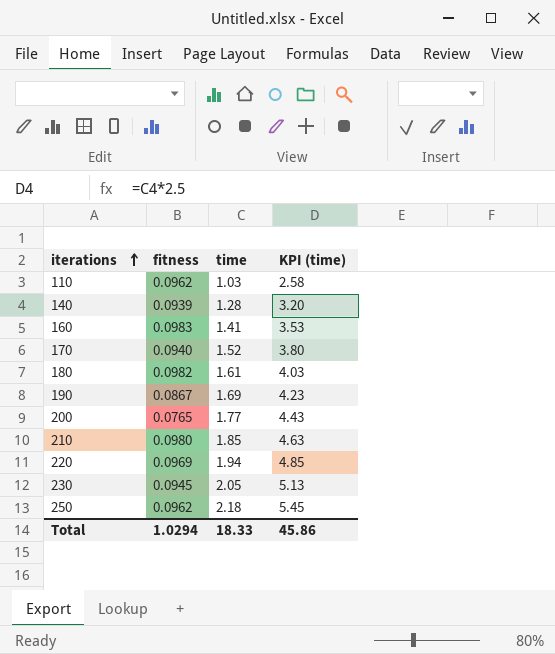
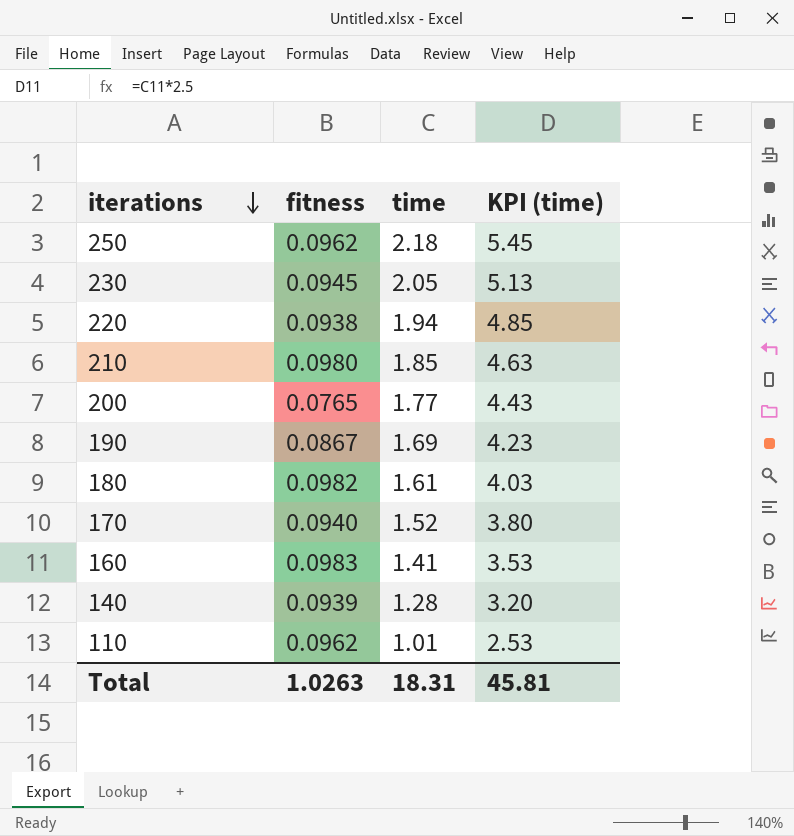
row order: iterations ascending -> iterations descending
220 | fitness: 0.0969 -> 0.0938
110 | time: 1.03 -> 1.01
110 | KPI (time): 2.58 -> 2.53
Total | fitness: 1.0294 -> 1.0263
Total | time: 18.33 -> 18.31
Total | KPI (time): 45.86 -> 45.81

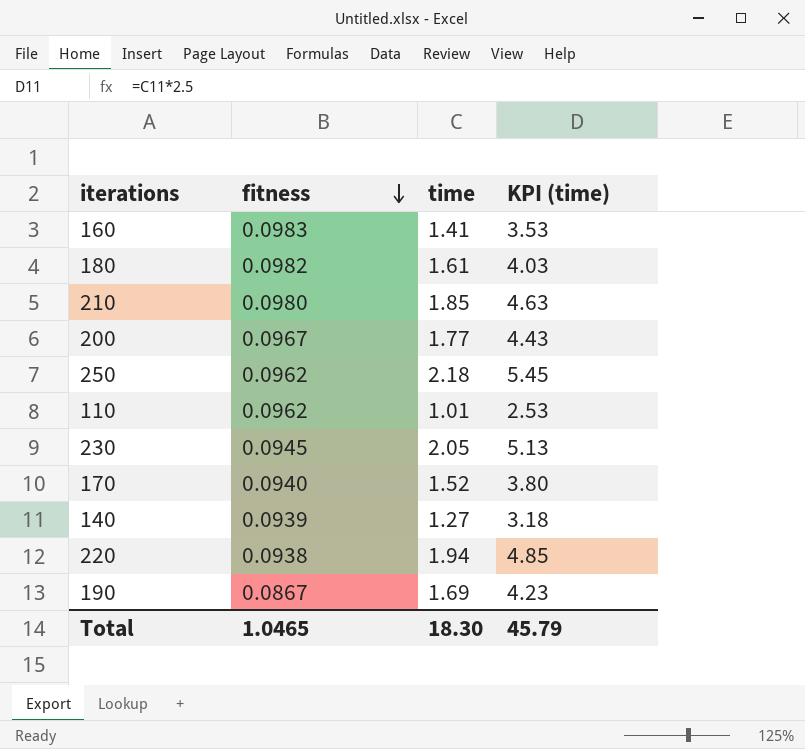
row order: iterations descending -> fitness descending
200 | fitness: 0.0765 -> 0.0967
140 | time: 1.28 -> 1.27
140 | KPI (time): 3.20 -> 3.18
Total | fitness: 1.0263 -> 1.0465
Total | time: 18.31 -> 18.30
Total | KPI (time): 45.81 -> 45.79

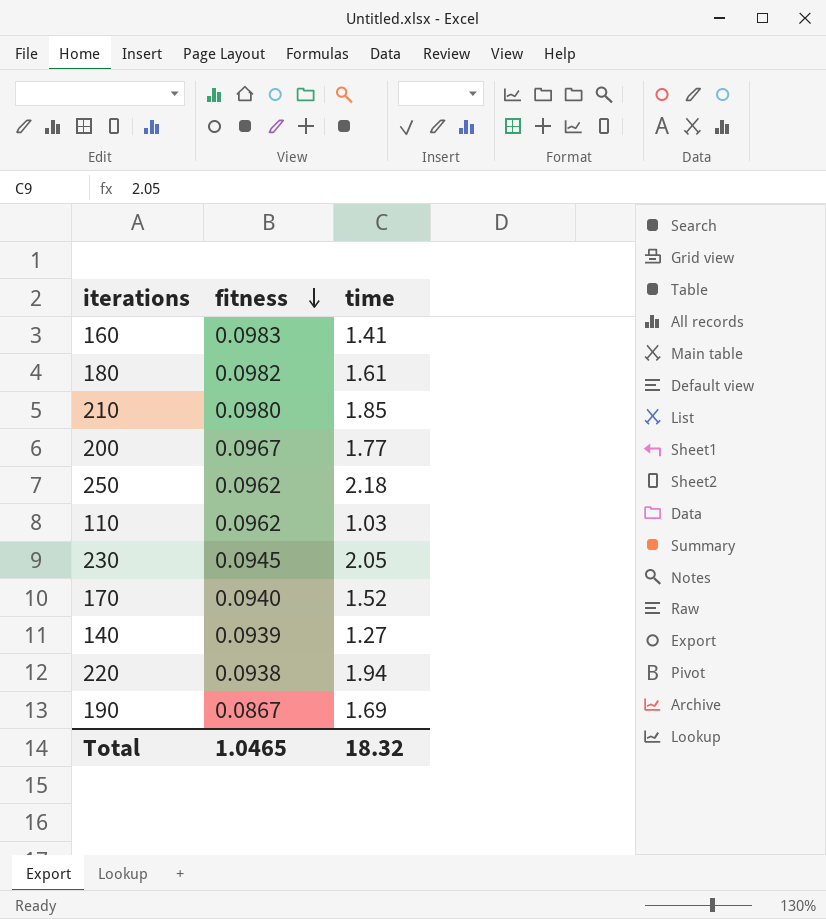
column KPI (time) | formula: [time] * 2.5 -> none
110 | time: 1.01 -> 1.03
Total | time: 18.30 -> 18.32

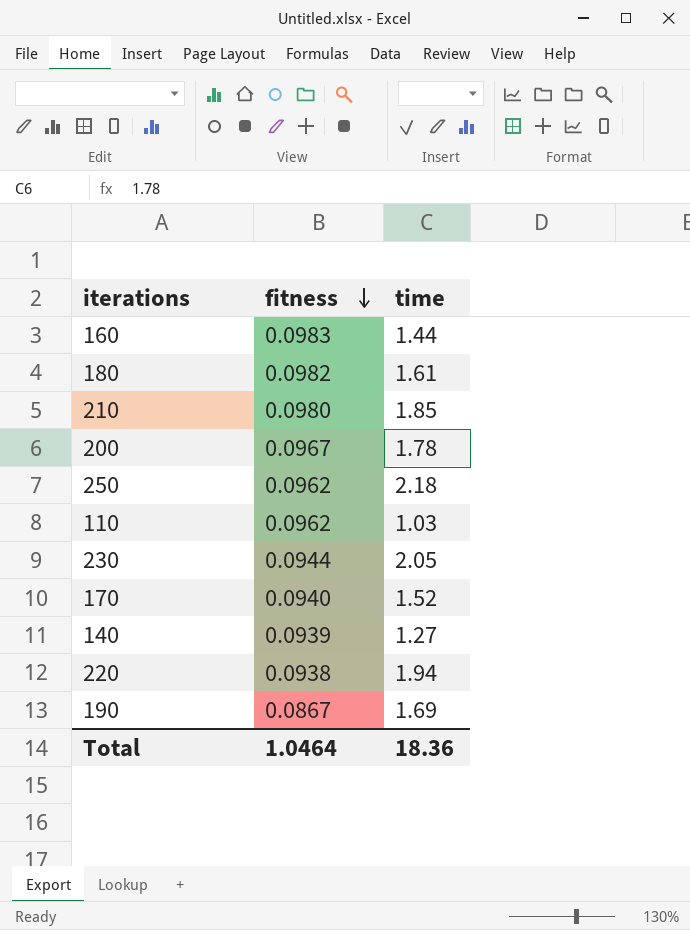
160 | time: 1.41 -> 1.44
200 | time: 1.77 -> 1.78
230 | fitness: 0.0945 -> 0.0944
Total | fitness: 1.0465 -> 1.0464
Total | time: 18.32 -> 18.36

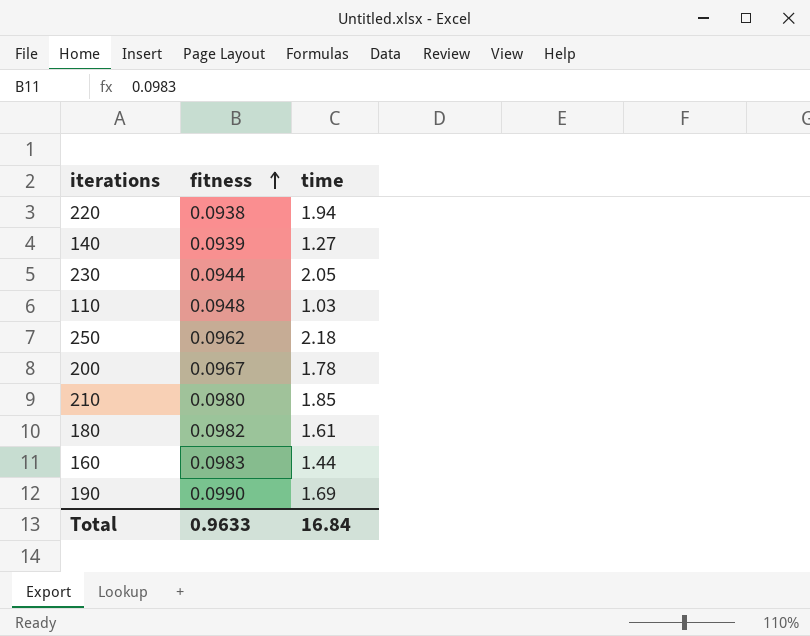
row order: fitness descending -> fitness ascending
row 170: 0.0940 | 1.52 -> none
110 | fitness: 0.0962 -> 0.0948
190 | fitness: 0.0867 -> 0.0990
Total | fitness: 1.0464 -> 0.9633
Total | time: 18.36 -> 16.84

